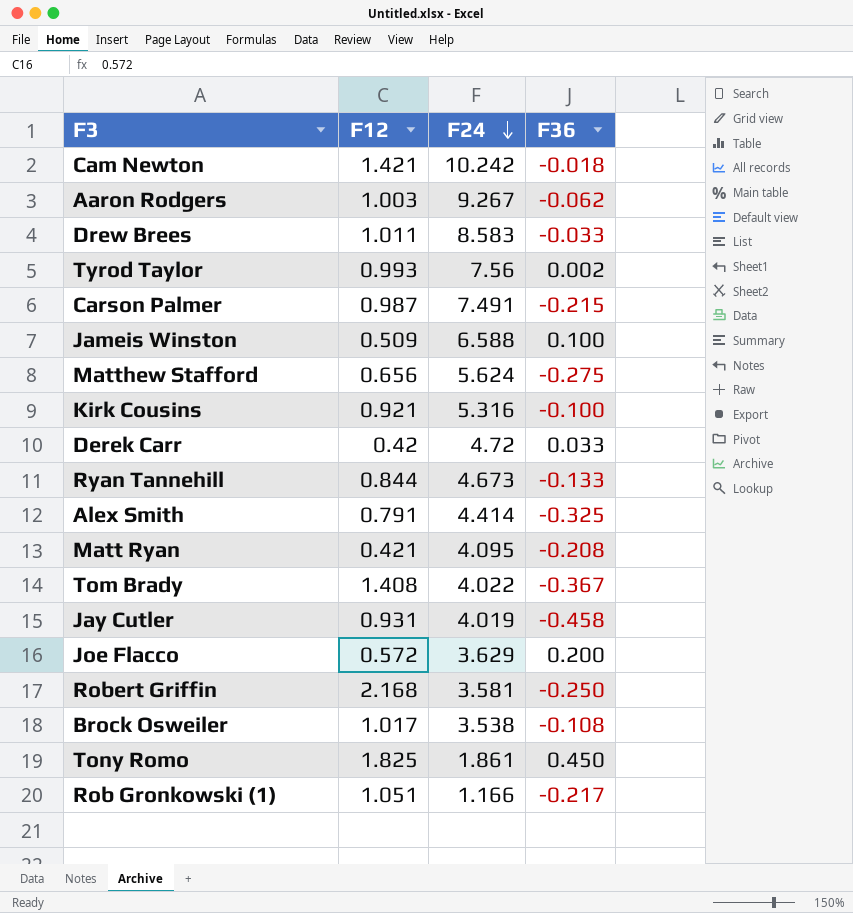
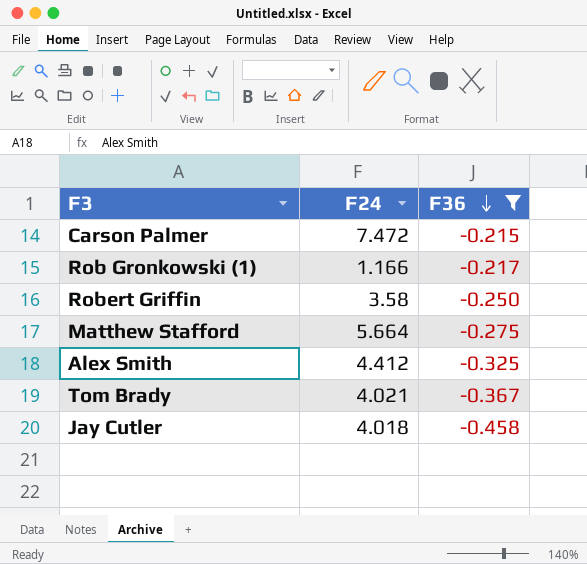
filter: none -> F36 <= -0.215
row order: F24 descending -> F36 descending
column F12 | position: 2 -> none
Carson Palmer | F24: 7.491 -> 7.472
Robert Griffin | F24: 3.581 -> 3.58
Matthew Stafford | F24: 5.624 -> 5.664
Alex Smith | F24: 4.414 -> 4.412
Tom Brady | F24: 4.022 -> 4.021
Jay Cutler | F24: 4.019 -> 4.018

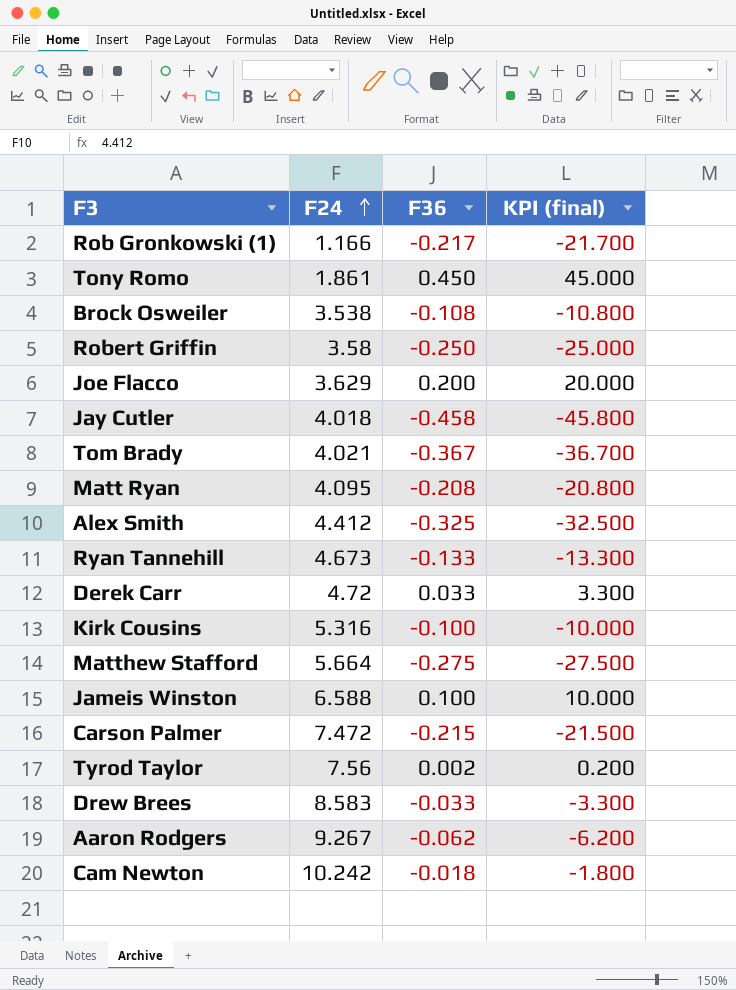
filter: F36 <= -0.215 -> none
row order: F36 descending -> F24 ascending
column KPI (final) | formula: none -> [F36] * 100

